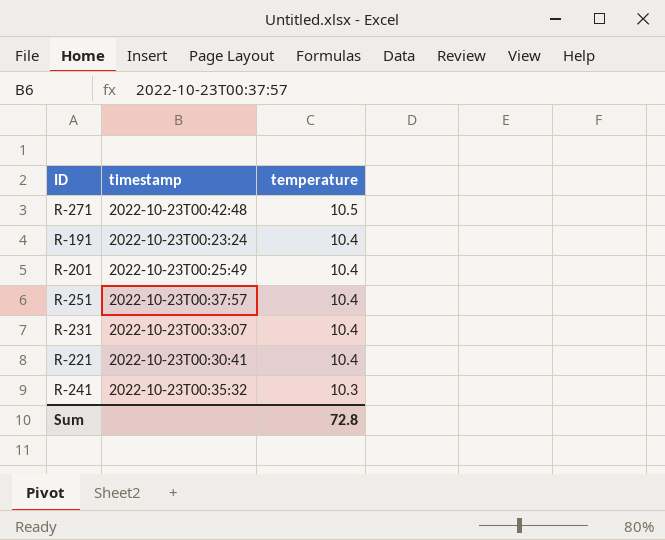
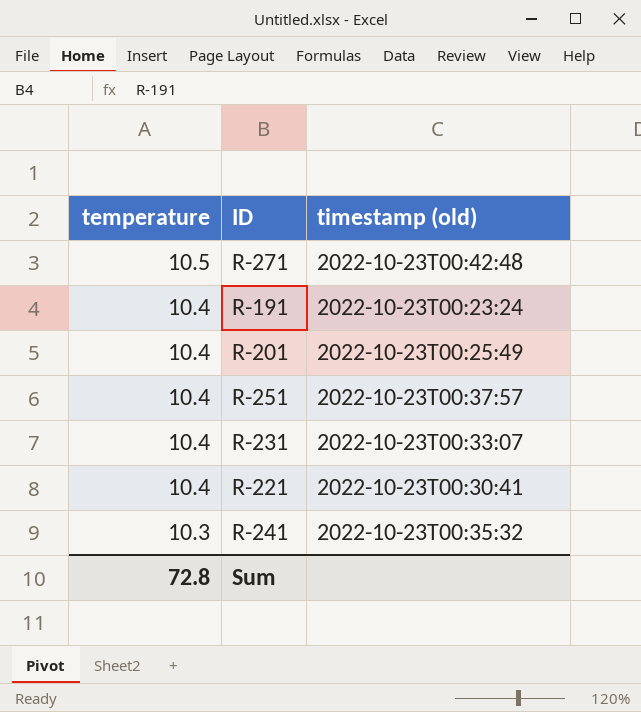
column temperature | position: 3 -> 1
column name: timestamp -> timestamp (old)

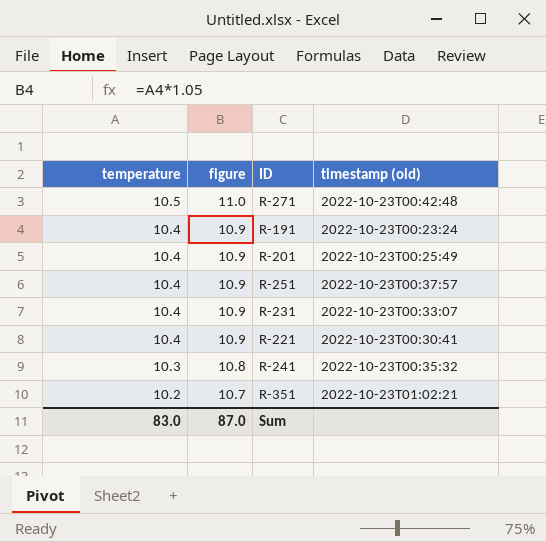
column figure | formula: none -> [temperature] * 1.05
row R-351: none -> 10.2 | 10.7 | 2022-10-23T01:02:21
Sum | temperature: 72.8 -> 83.0

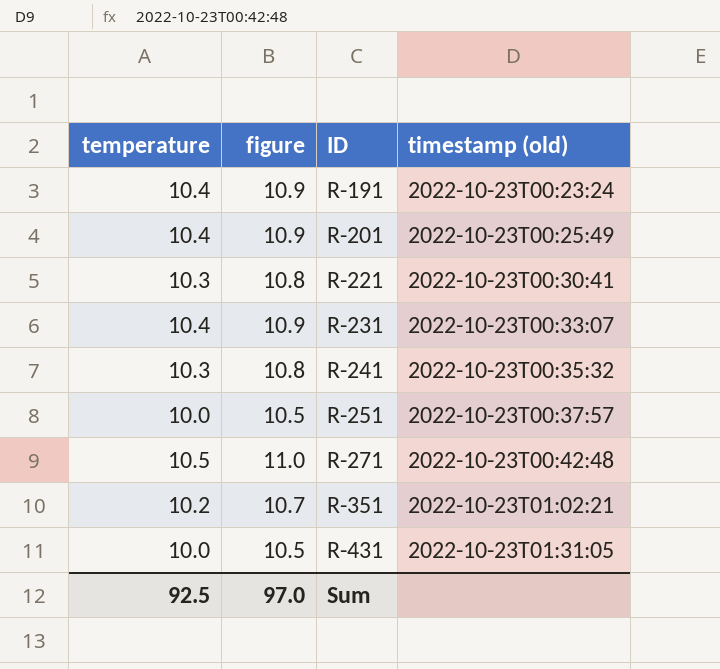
row order: temperature descending -> ID ascending
R-221 | temperature: 10.4 -> 10.3
R-221 | figure: 10.9 -> 10.8
R-251 | temperature: 10.4 -> 10.0
R-251 | figure: 10.9 -> 10.5
row R-431: none -> 10.0 | 10.5 | 2022-10-23T01:31:05
Sum | temperature: 83.0 -> 92.5
Sum | figure: 87.0 -> 97.0

